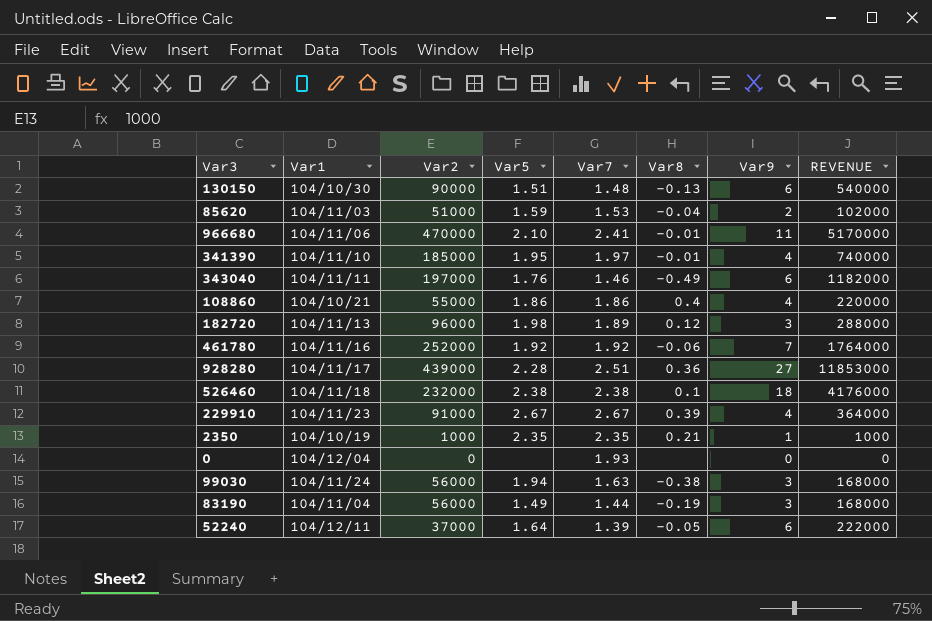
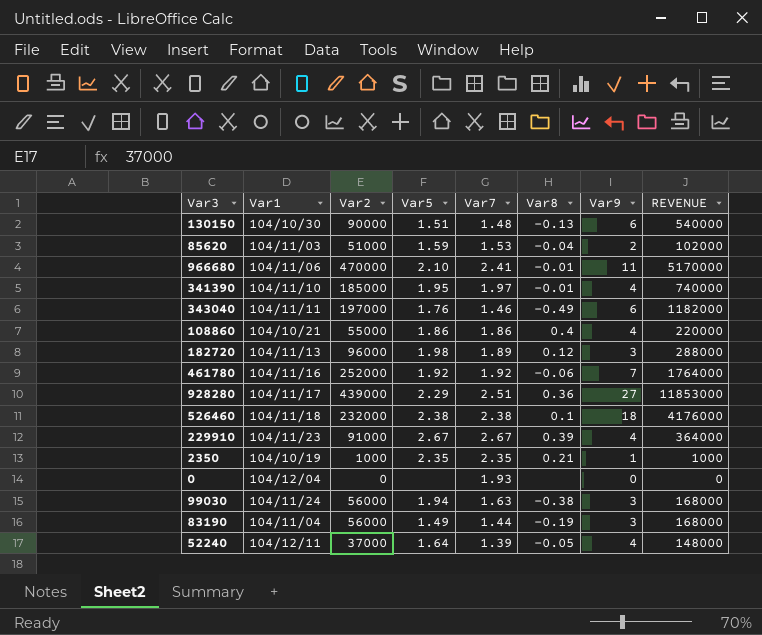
928280 | Var5: 2.28 -> 2.29
52240 | Var9: 6 -> 4
52240 | REVENUE: 222000 -> 148000

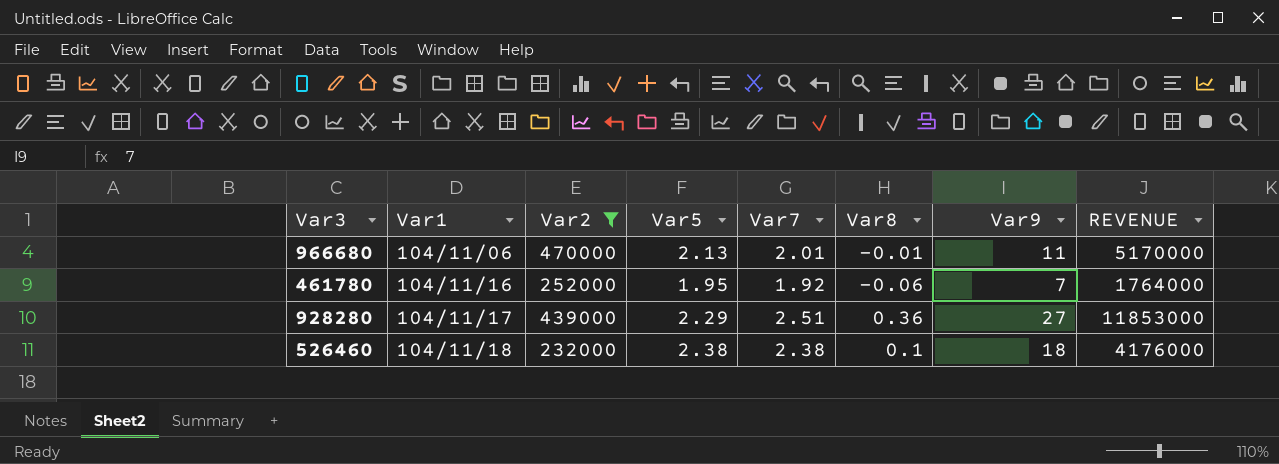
filter: none -> Var2 >= 232000
966680 | Var5: 2.10 -> 2.13
966680 | Var7: 2.41 -> 2.01
461780 | Var5: 1.92 -> 1.95

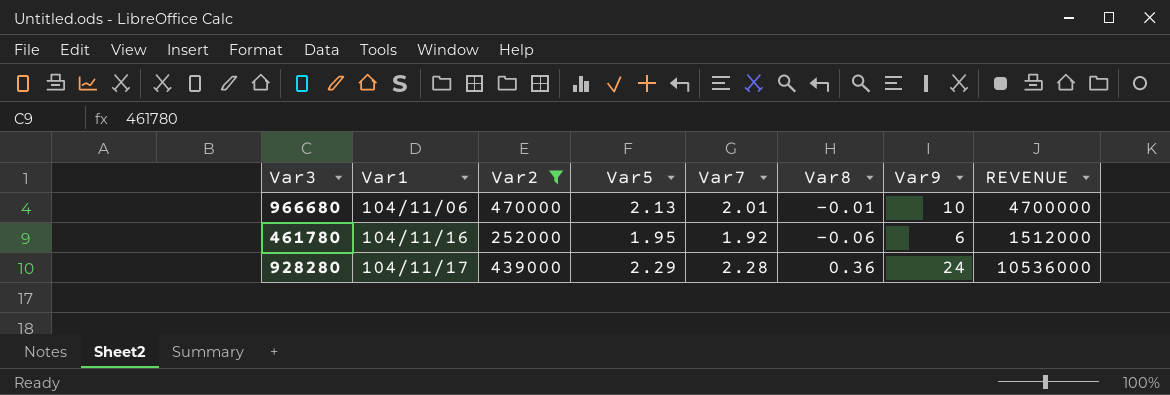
row 526460: 104/11/18 | 232000 | 2.38 | 2.38 | 0.1 | 18 | 4176000 -> none
966680 | Var9: 11 -> 10
966680 | REVENUE: 5170000 -> 4700000
461780 | Var9: 7 -> 6
461780 | REVENUE: 1764000 -> 1512000
928280 | Var7: 2.51 -> 2.28
928280 | Var9: 27 -> 24
928280 | REVENUE: 11853000 -> 10536000

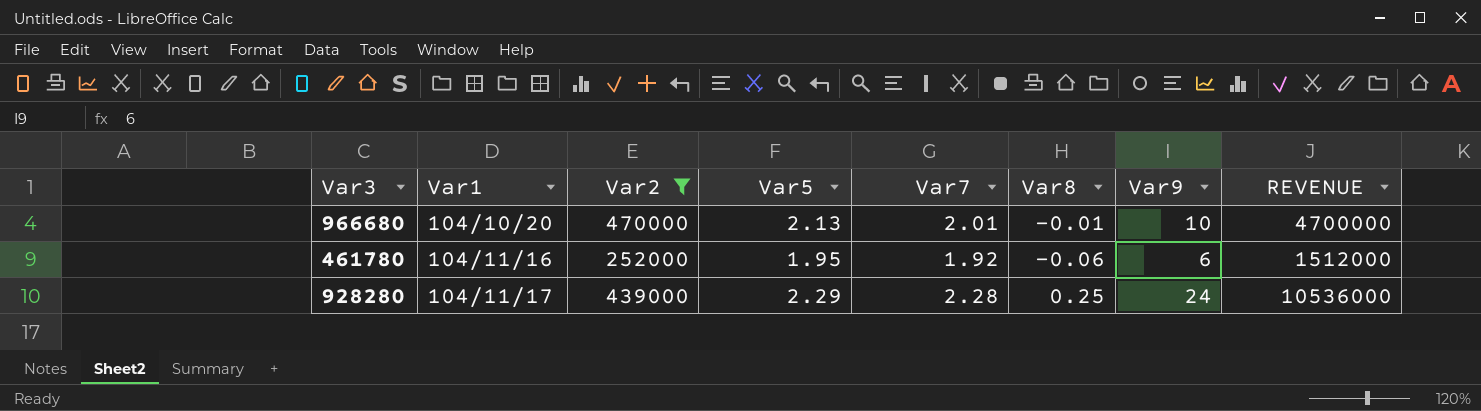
966680 | Var1: 104/11/06 -> 104/10/20
928280 | Var8: 0.36 -> 0.25

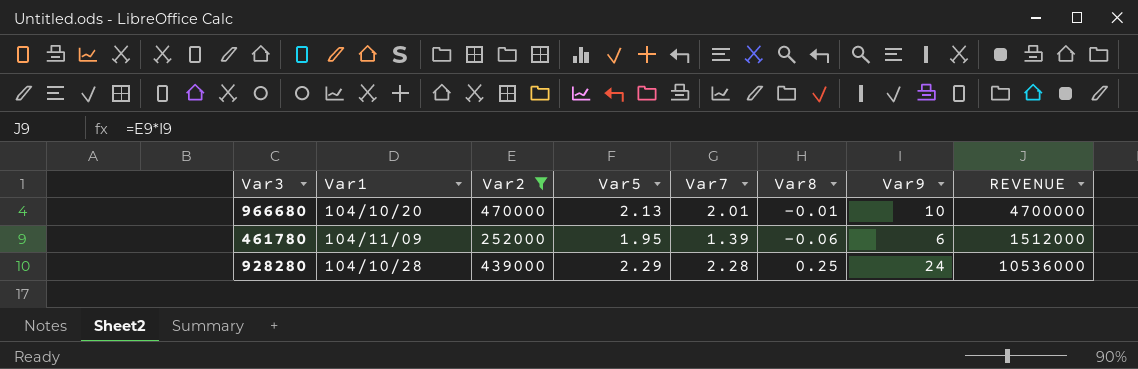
461780 | Var1: 104/11/16 -> 104/11/09
461780 | Var7: 1.92 -> 1.39
928280 | Var1: 104/11/17 -> 104/10/28

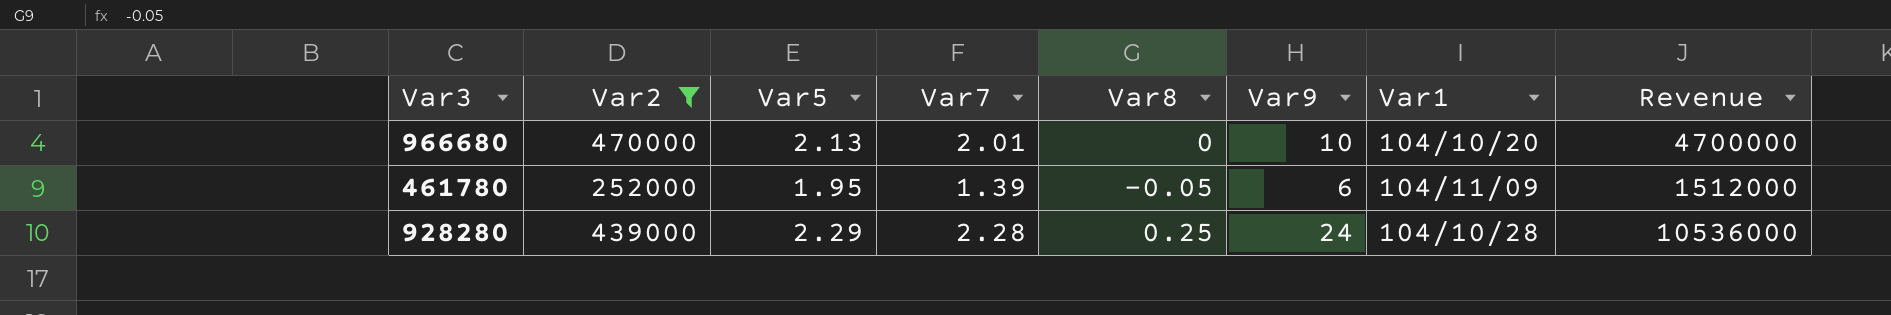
column Var1 | position: 2 -> 7
column name: REVENUE -> Revenue
966680 | Var8: -0.01 -> 0
461780 | Var8: -0.06 -> -0.05

